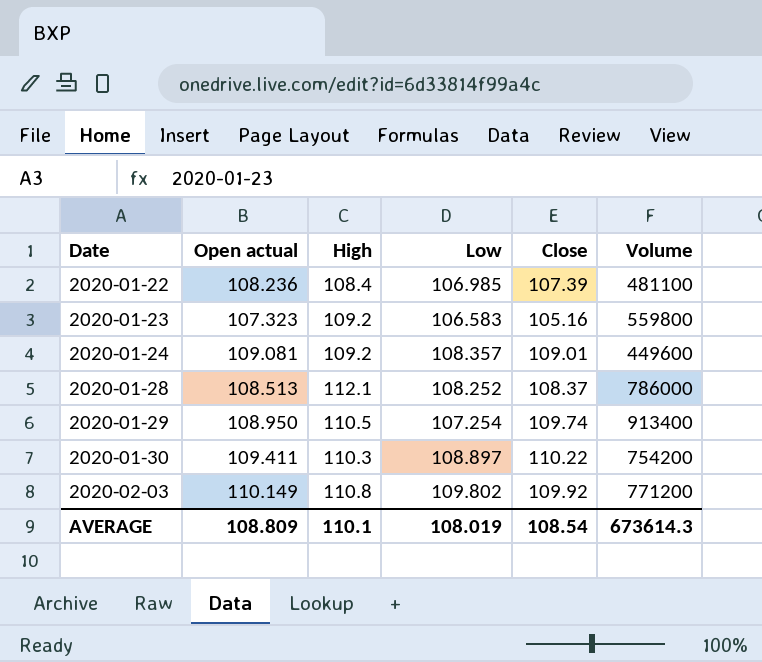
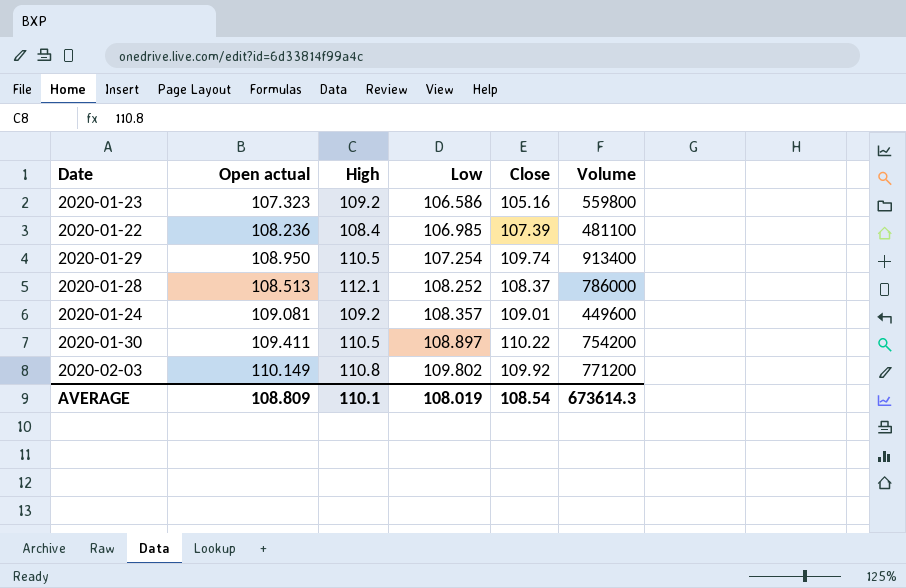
row order: Date ascending -> Low ascending
2020-01-23 | Low: 106.583 -> 106.586
2020-01-30 | High: 110.3 -> 110.5

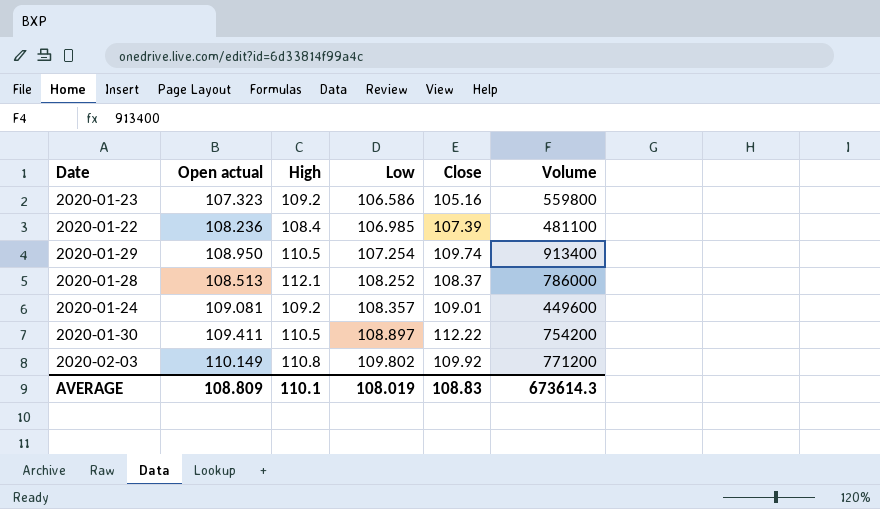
2020-01-30 | Close: 110.22 -> 112.22
AVERAGE | Close: 108.54 -> 108.83

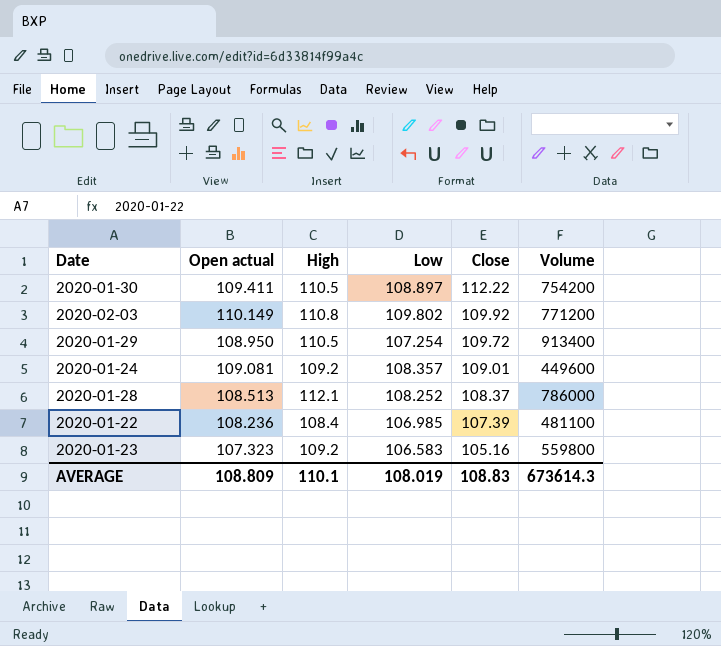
row order: Low ascending -> Close descending
2020-01-29 | Close: 109.74 -> 109.72
2020-01-23 | Low: 106.586 -> 106.583

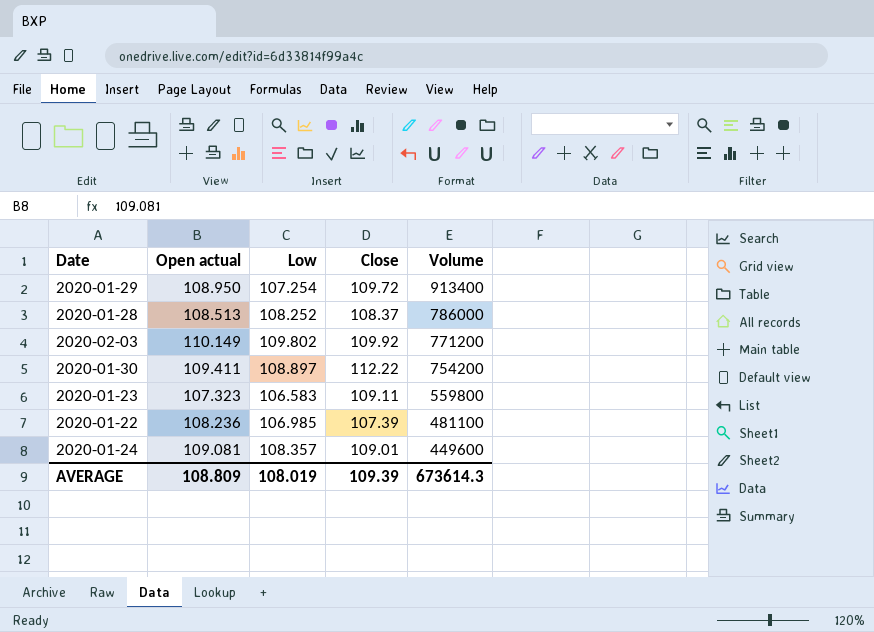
row order: Close descending -> Volume descending
column High | position: 3 -> none
2020-01-23 | Close: 105.16 -> 109.11
AVERAGE | Close: 108.83 -> 109.39

